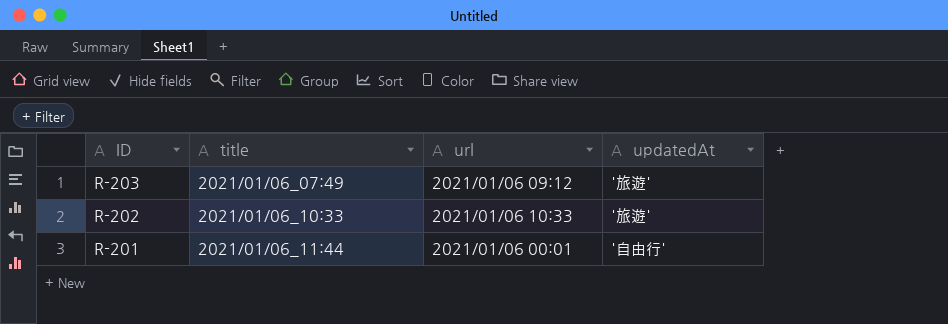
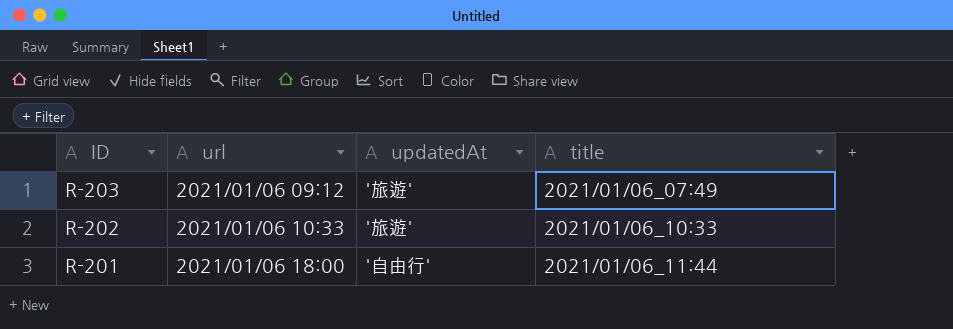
column title | position: 2 -> 4
R-201 | url: 2021/01/06 00:01 -> 2021/01/06 18:00

